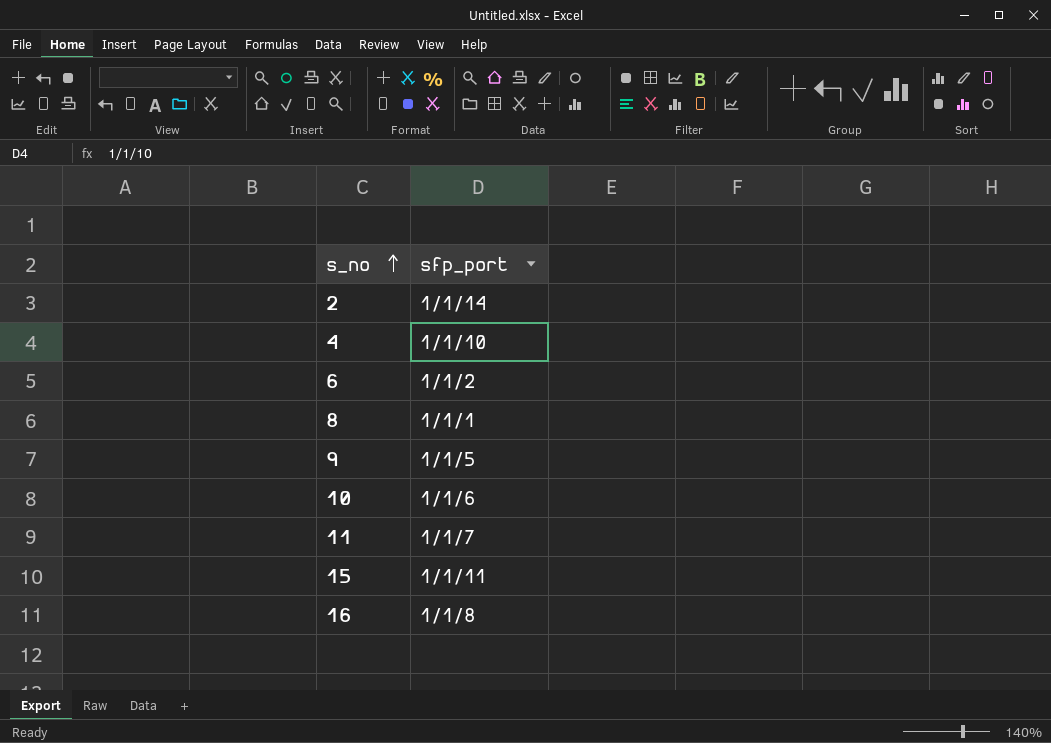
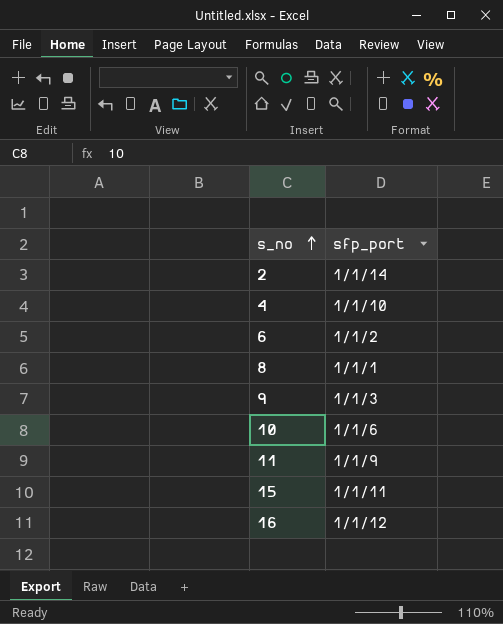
9 | sfp_port: 1/1/5 -> 1/1/3
11 | sfp_port: 1/1/7 -> 1/1/9
16 | sfp_port: 1/1/8 -> 1/1/12

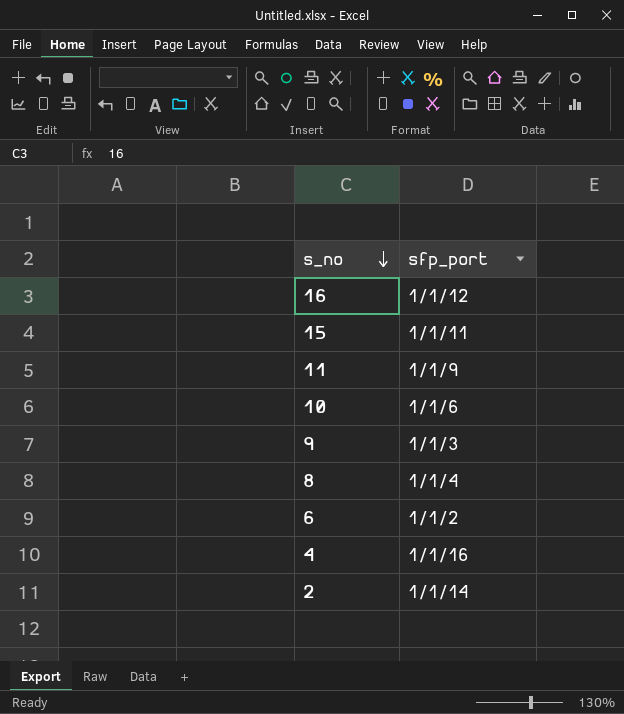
row order: s_no ascending -> s_no descending
8 | sfp_port: 1/1/1 -> 1/1/4
4 | sfp_port: 1/1/10 -> 1/1/16

